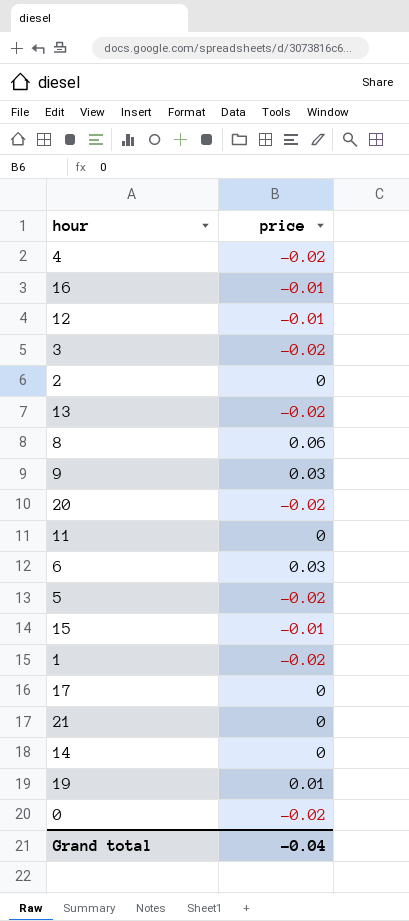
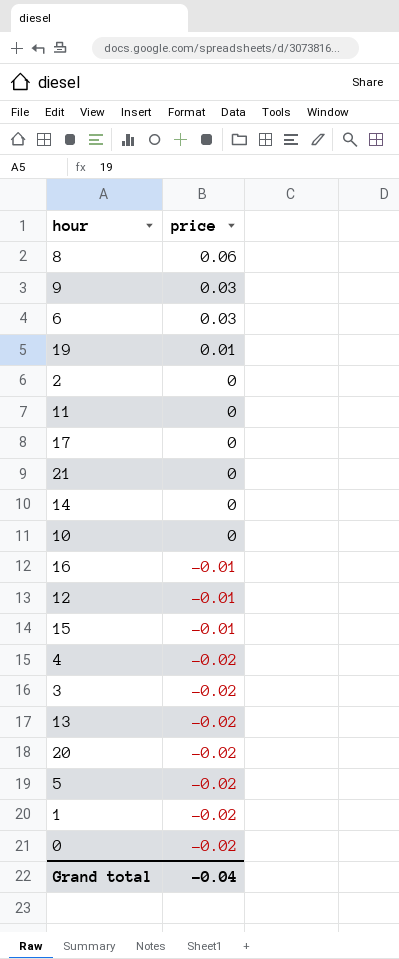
row order: none -> price descending
row 10: none -> 0

